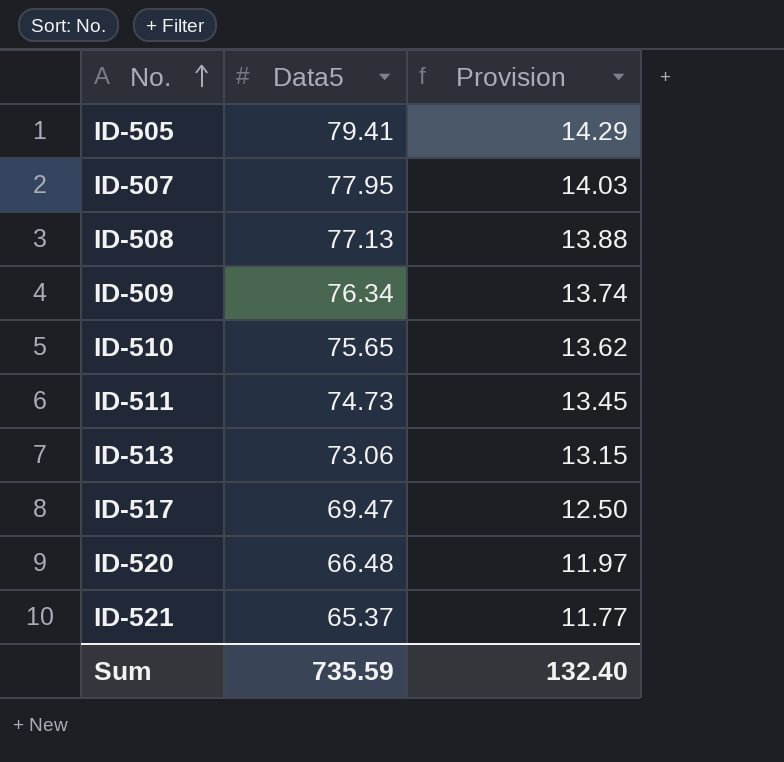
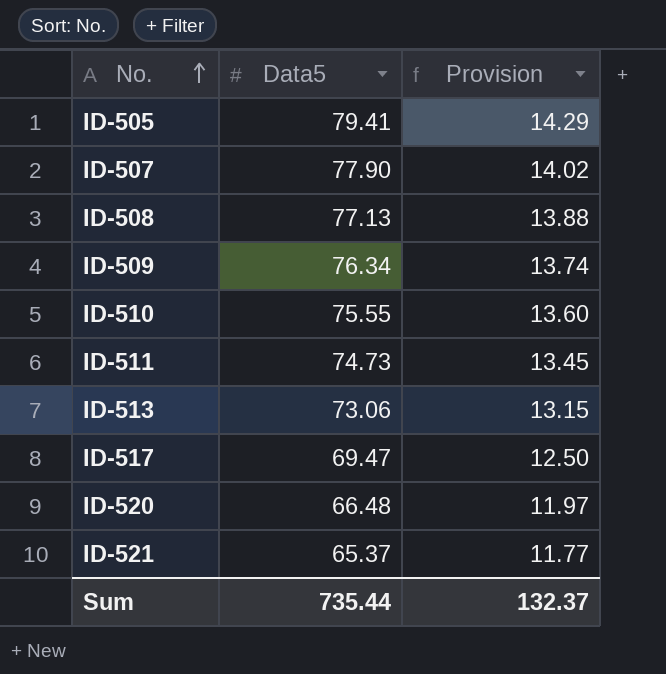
ID-507 | Data5: 77.95 -> 77.90
ID-507 | Provision: 14.03 -> 14.02
ID-510 | Data5: 75.65 -> 75.55
ID-510 | Provision: 13.62 -> 13.60
Sum | Data5: 735.59 -> 735.44
Sum | Provision: 132.40 -> 132.37

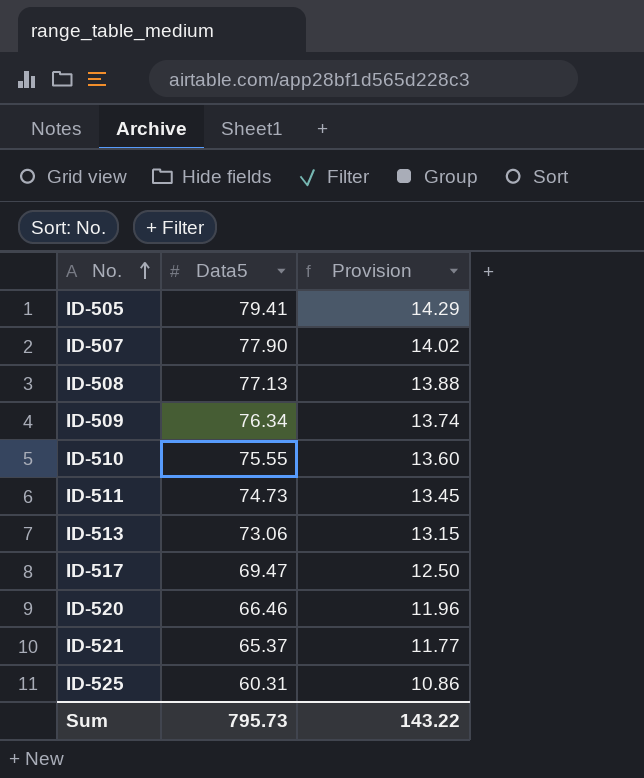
ID-520 | Data5: 66.48 -> 66.46
ID-520 | Provision: 11.97 -> 11.96
row ID-525: none -> 60.31 | 10.86
Sum | Data5: 735.44 -> 795.73
Sum | Provision: 132.37 -> 143.22

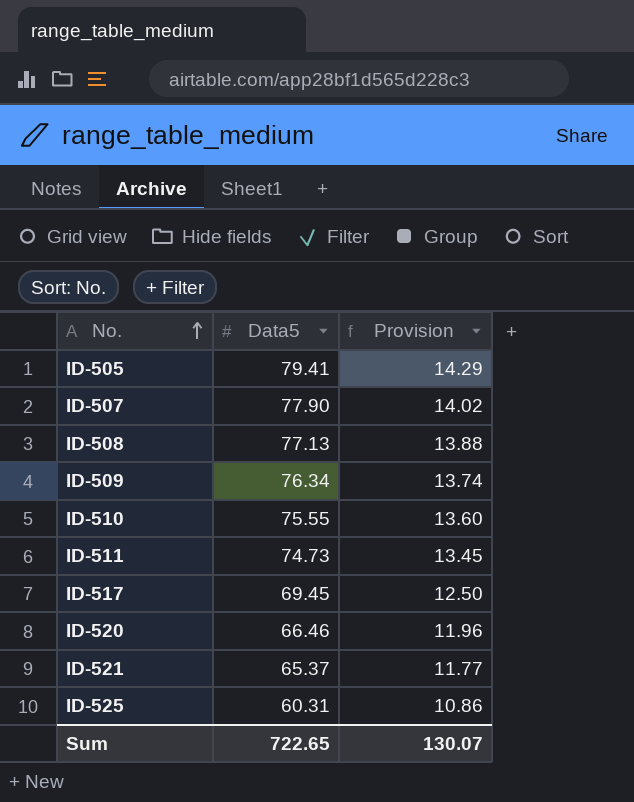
row ID-513: 73.06 | 13.15 -> none
ID-517 | Data5: 69.47 -> 69.45
Sum | Data5: 795.73 -> 722.65
Sum | Provision: 143.22 -> 130.07

